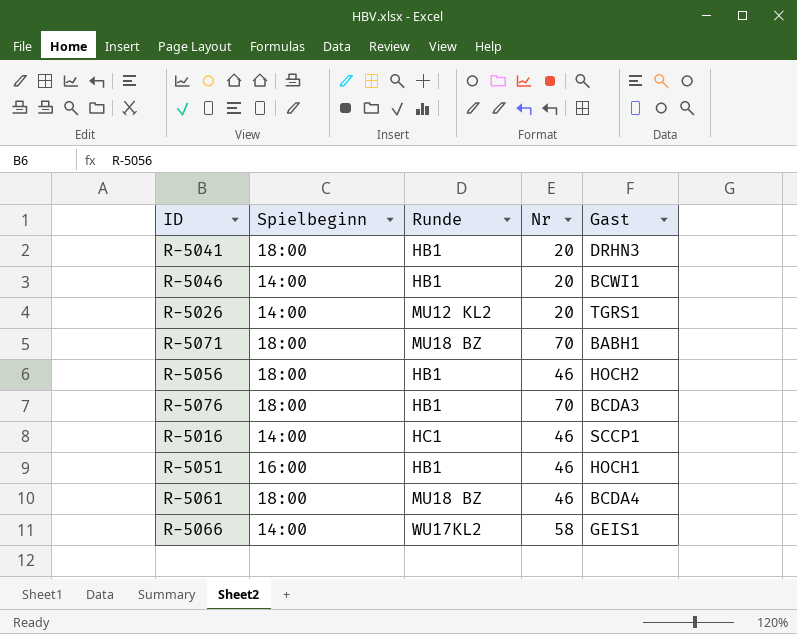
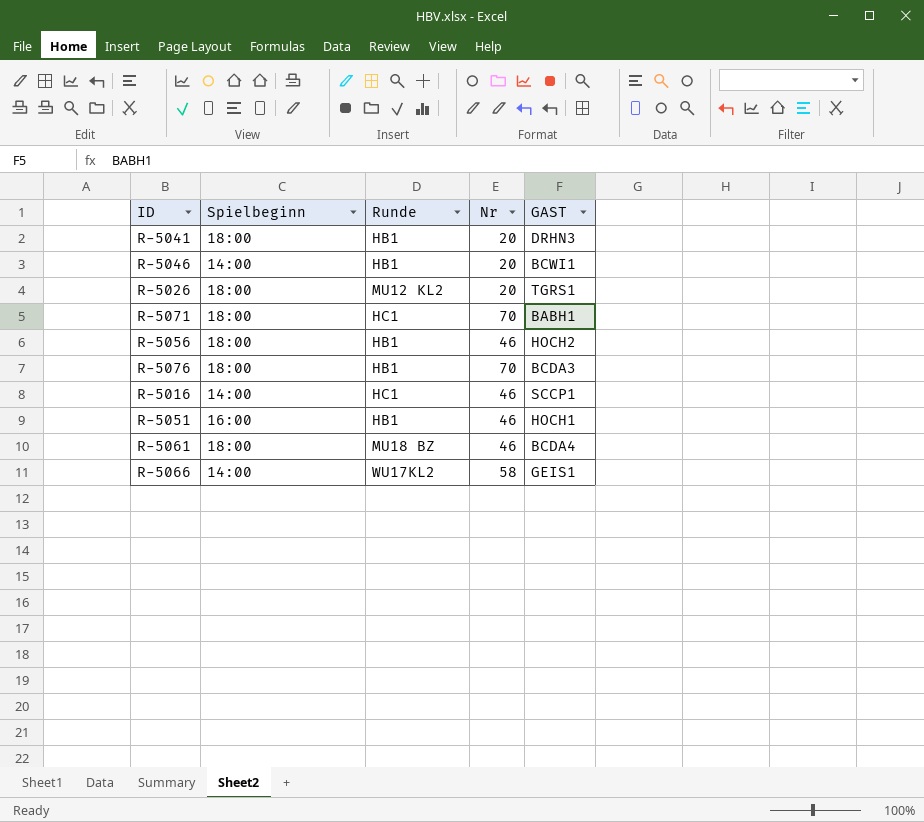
column name: Gast -> GAST
R-5026 | Spielbeginn: 14:00 -> 18:00
R-5071 | Runde: MU18 BZ -> HC1

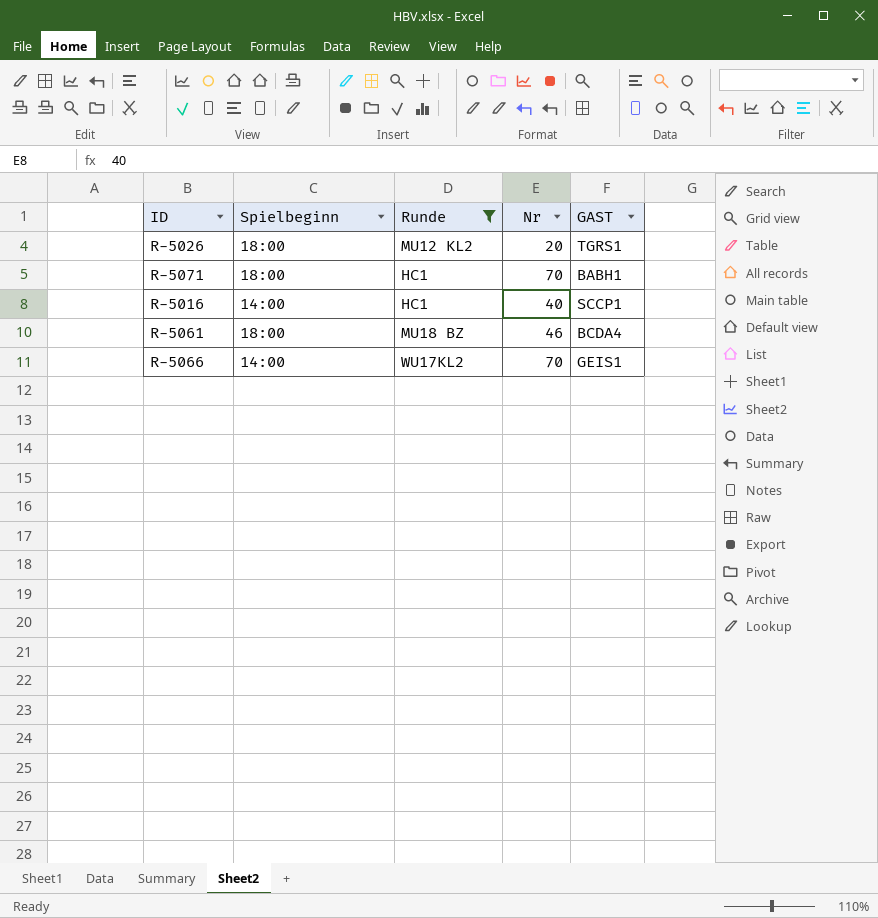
filter: none -> Runde != HB1
R-5016 | Nr: 46 -> 40
R-5066 | Nr: 58 -> 70

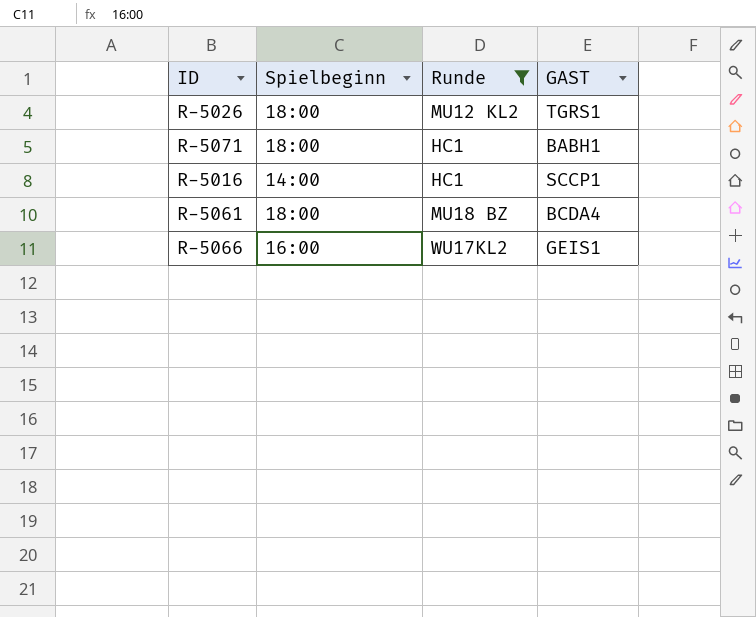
column Nr | position: 4 -> none
R-5066 | Spielbeginn: 14:00 -> 16:00

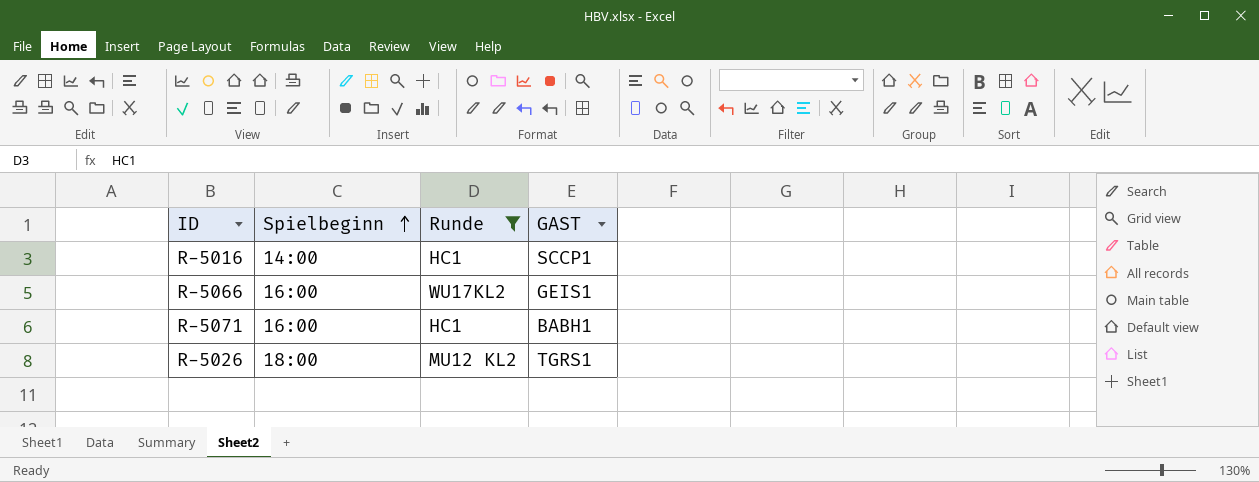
row order: none -> Spielbeginn ascending
row R-5061: 18:00 | MU18 BZ | BCDA4 -> none
R-5071 | Spielbeginn: 18:00 -> 16:00

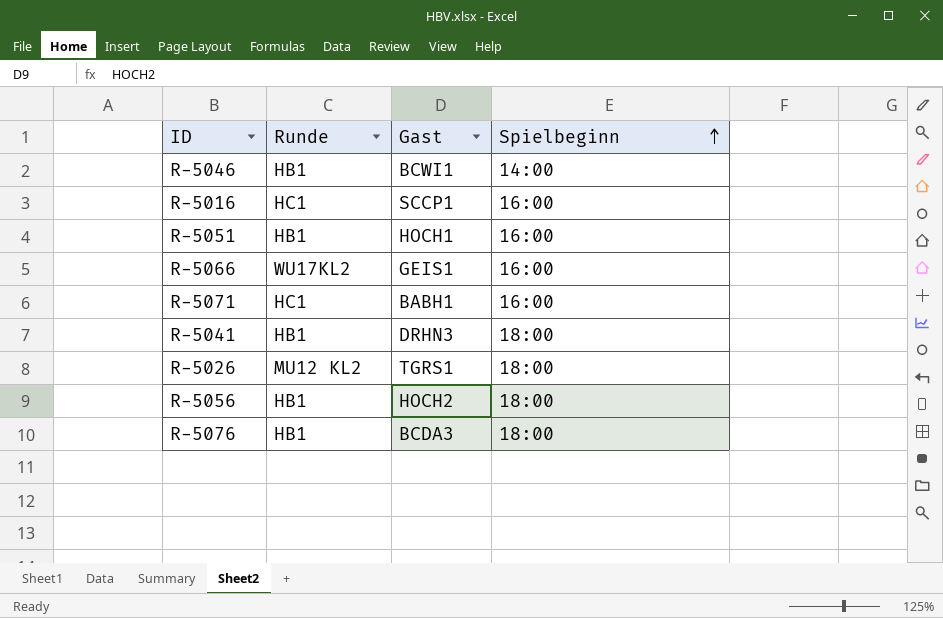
filter: Runde != HB1 -> none
column name: GAST -> Gast
column Spielbeginn | position: 2 -> 4
R-5016 | Spielbeginn: 14:00 -> 16:00

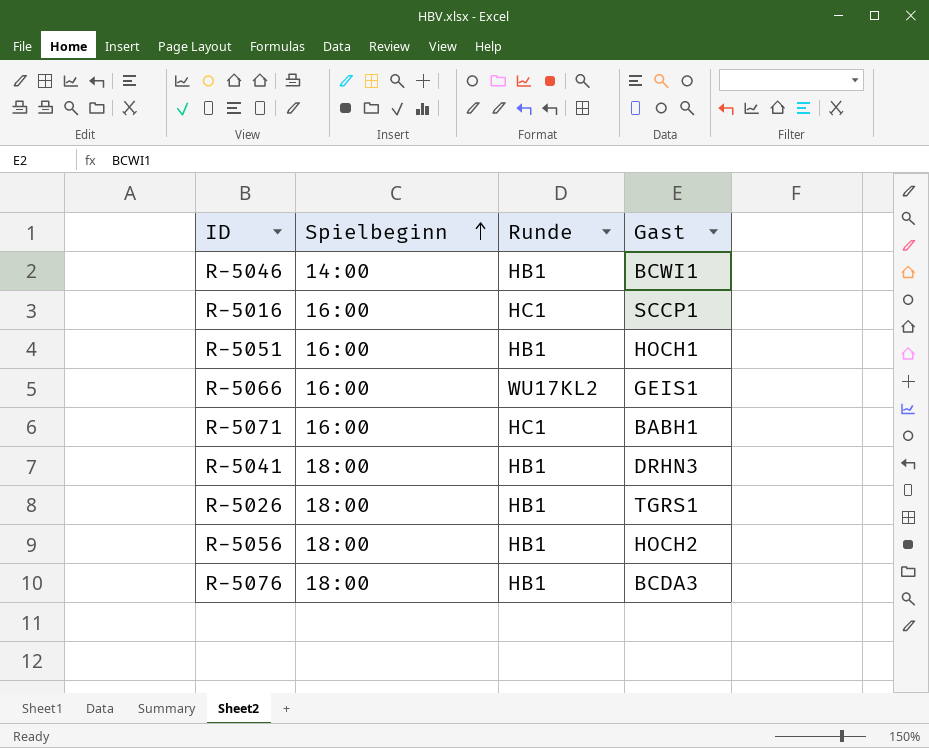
column Spielbeginn | position: 4 -> 2
R-5026 | Runde: MU12 KL2 -> HB1

